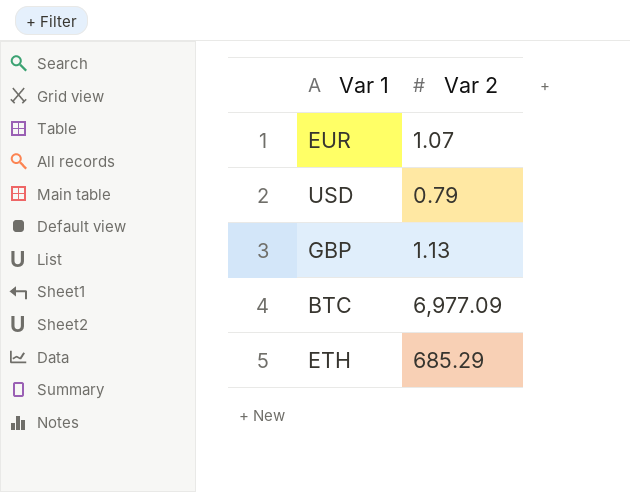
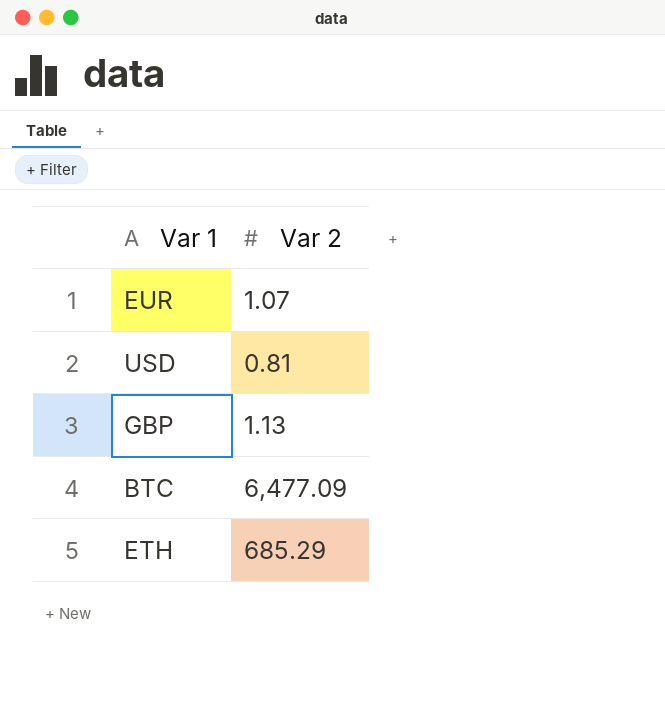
USD | Var 2: 0.79 -> 0.81
BTC | Var 2: 6,977.09 -> 6,477.09

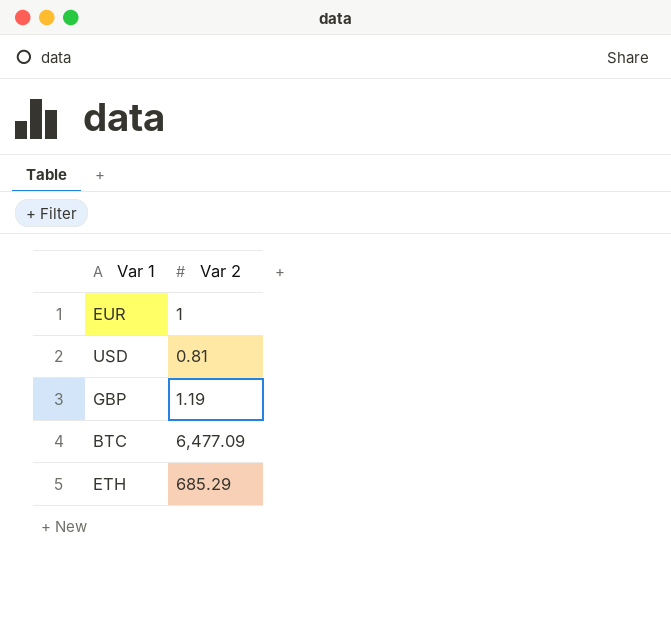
EUR | Var 2: 1.07 -> 1
GBP | Var 2: 1.13 -> 1.19

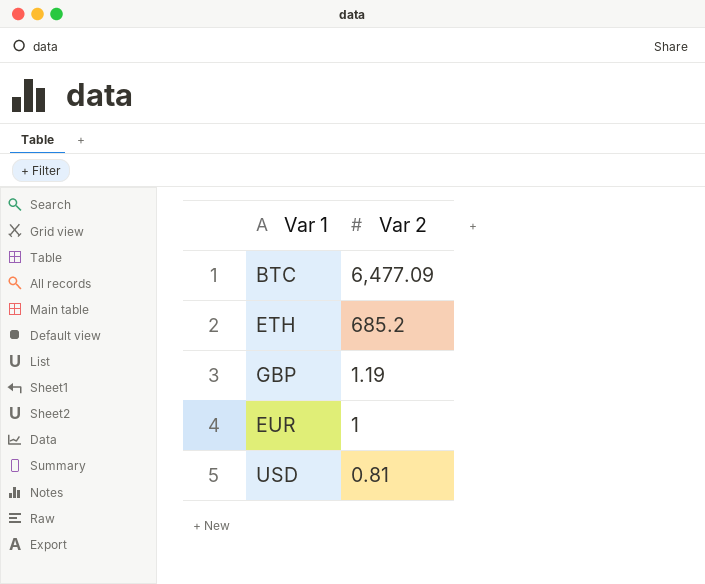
row order: none -> Var 2 descending
ETH | Var 2: 685.29 -> 685.2

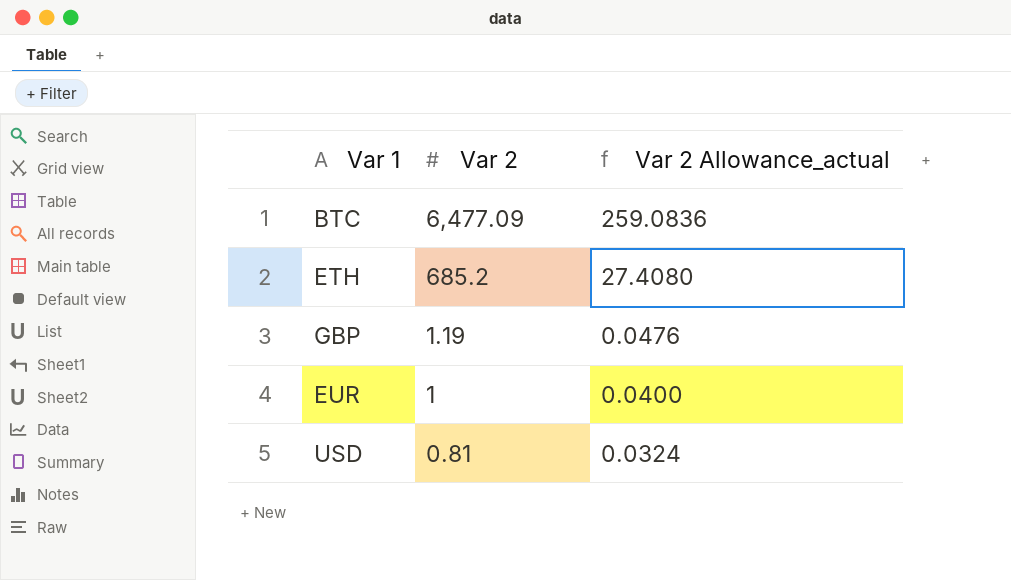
column Var 2 Allowance_actual | formula: none -> [Var 2] * 0.04

